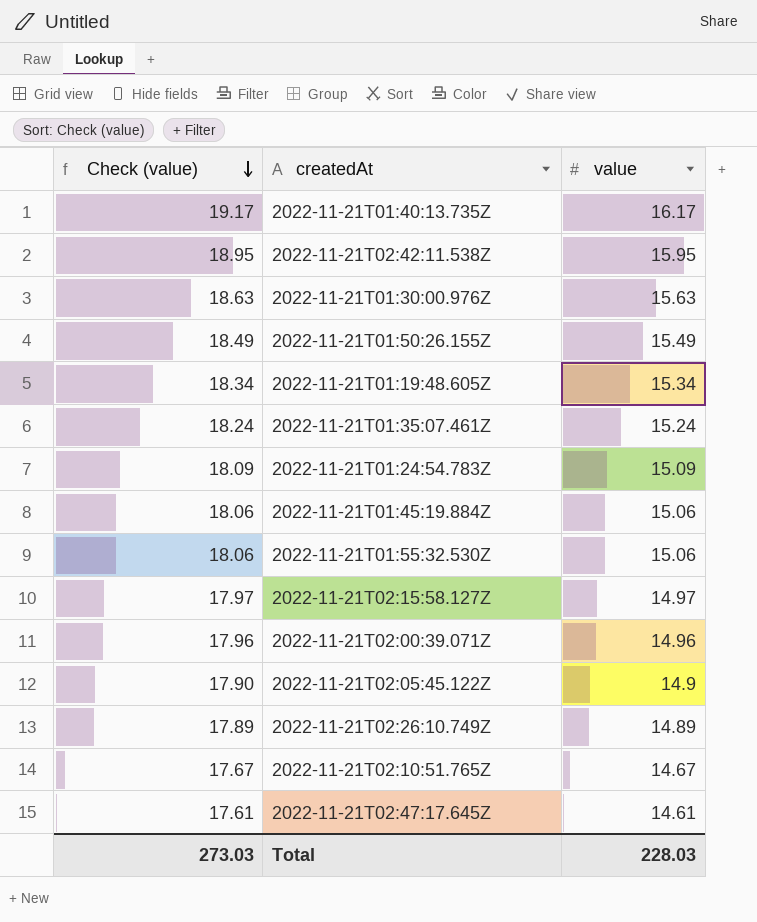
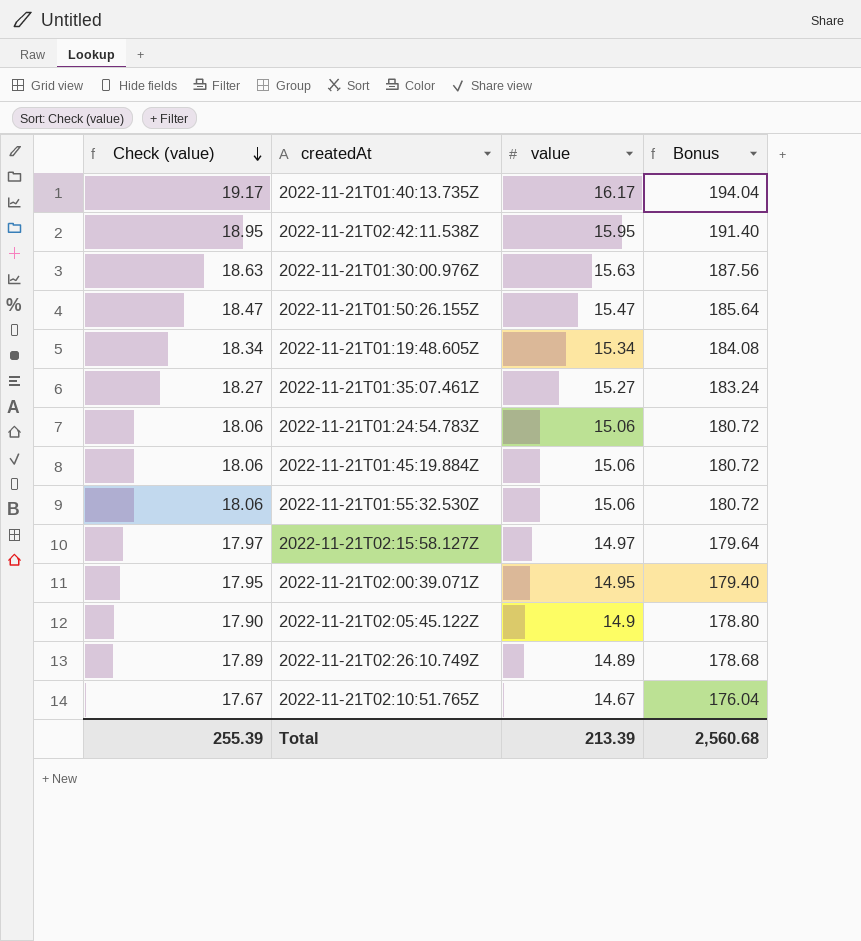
column Bonus | formula: none -> [value] * 12
row 2022-11-21T02:47:17.645Z: 17.61 | 14.61 -> none
2022-11-21T01:50:26.155Z | Check (value): 18.49 -> 18.47
2022-11-21T01:50:26.155Z | value: 15.49 -> 15.47
2022-11-21T01:35:07.461Z | Check (value): 18.24 -> 18.27
2022-11-21T01:35:07.461Z | value: 15.24 -> 15.27
2022-11-21T01:24:54.783Z | Check (value): 18.09 -> 18.06
2022-11-21T01:24:54.783Z | value: 15.09 -> 15.06
2022-11-21T02:00:39.071Z | Check (value): 17.96 -> 17.95
2022-11-21T02:00:39.071Z | value: 14.96 -> 14.95
Total | Check (value): 273.03 -> 255.39
Total | value: 228.03 -> 213.39

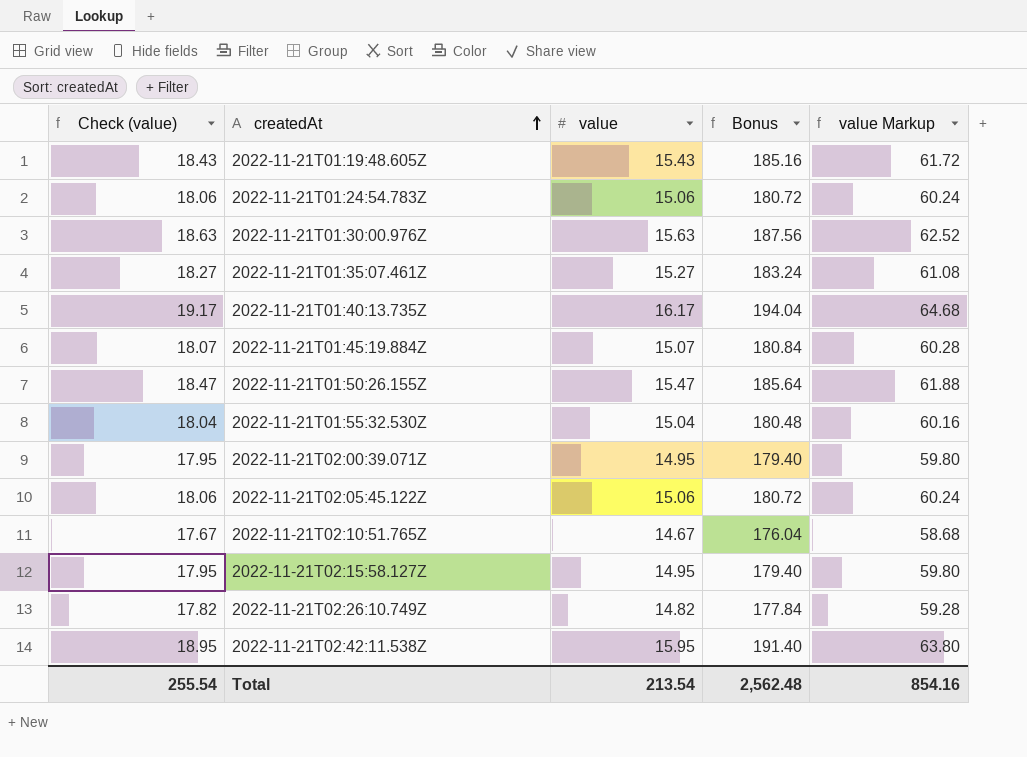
row order: Check (value) descending -> createdAt ascending
column value Markup | formula: none -> [value] * 4
2022-11-21T01:19:48.605Z | Check (value): 18.34 -> 18.43
2022-11-21T01:19:48.605Z | value: 15.34 -> 15.43
2022-11-21T01:19:48.605Z | Bonus: 184.08 -> 185.16
2022-11-21T01:45:19.884Z | Check (value): 18.06 -> 18.07
2022-11-21T01:45:19.884Z | value: 15.06 -> 15.07
2022-11-21T01:45:19.884Z | Bonus: 180.72 -> 180.84
2022-11-21T01:55:32.530Z | Check (value): 18.06 -> 18.04
2022-11-21T01:55:32.530Z | value: 15.06 -> 15.04
2022-11-21T01:55:32.530Z | Bonus: 180.72 -> 180.48
2022-11-21T02:05:45.122Z | Check (value): 17.90 -> 18.06
2022-11-21T02:05:45.122Z | value: 14.9 -> 15.06
2022-11-21T02:05:45.122Z | Bonus: 178.80 -> 180.72
2022-11-21T02:15:58.127Z | Check (value): 17.97 -> 17.95
2022-11-21T02:15:58.127Z | value: 14.97 -> 14.95
2022-11-21T02:15:58.127Z | Bonus: 179.64 -> 179.40
2022-11-21T02:26:10.749Z | Check (value): 17.89 -> 17.82
2022-11-21T02:26:10.749Z | value: 14.89 -> 14.82
2022-11-21T02:26:10.749Z | Bonus: 178.68 -> 177.84
Total | Check (value): 255.39 -> 255.54
Total | value: 213.39 -> 213.54
Total | Bonus: 2,560.68 -> 2,562.48

